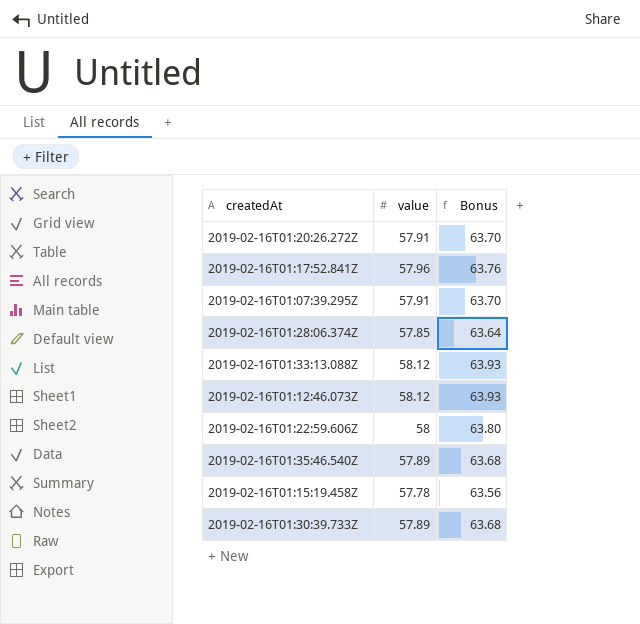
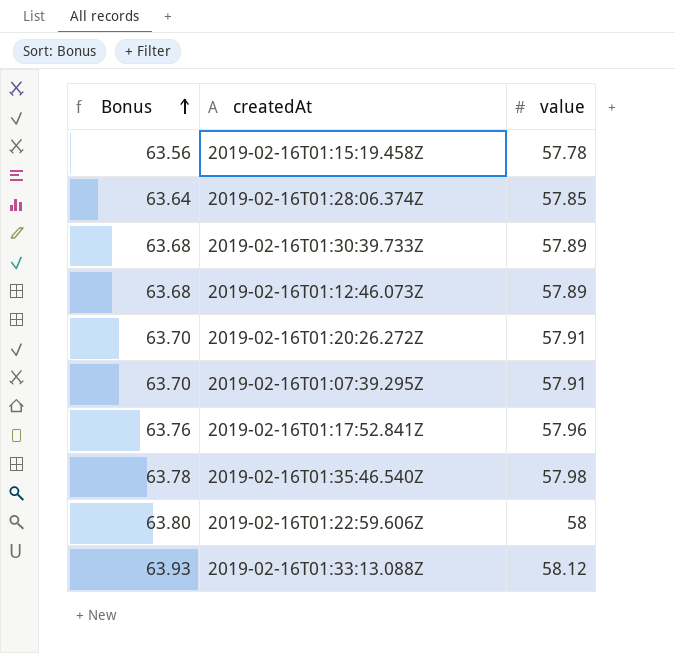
row order: none -> Bonus ascending
column Bonus | position: 3 -> 1
2019-02-16T01:12:46.073Z | Bonus: 63.93 -> 63.68
2019-02-16T01:12:46.073Z | value: 58.12 -> 57.89
2019-02-16T01:35:46.540Z | Bonus: 63.68 -> 63.78
2019-02-16T01:35:46.540Z | value: 57.89 -> 57.98

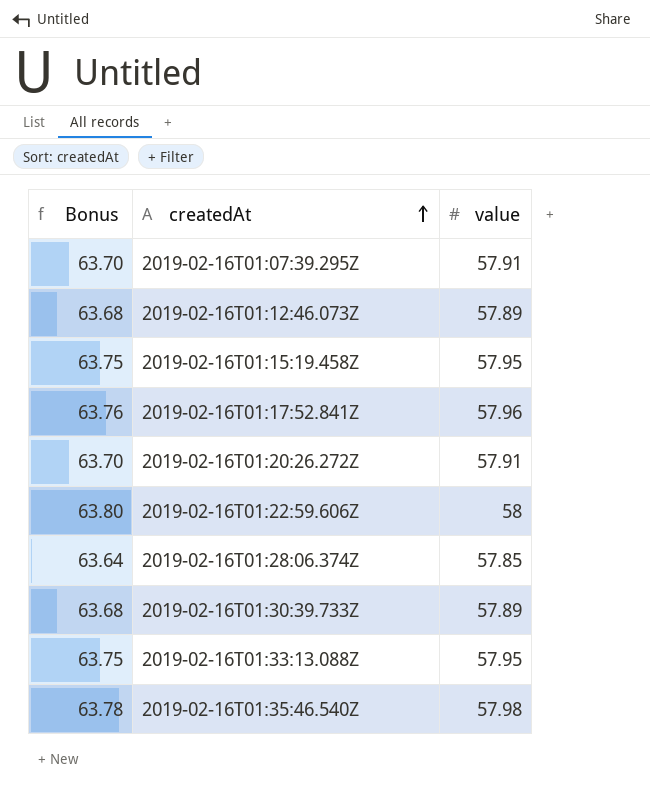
row order: Bonus ascending -> createdAt ascending
2019-02-16T01:15:19.458Z | Bonus: 63.56 -> 63.75
2019-02-16T01:15:19.458Z | value: 57.78 -> 57.95
2019-02-16T01:33:13.088Z | Bonus: 63.93 -> 63.75
2019-02-16T01:33:13.088Z | value: 58.12 -> 57.95

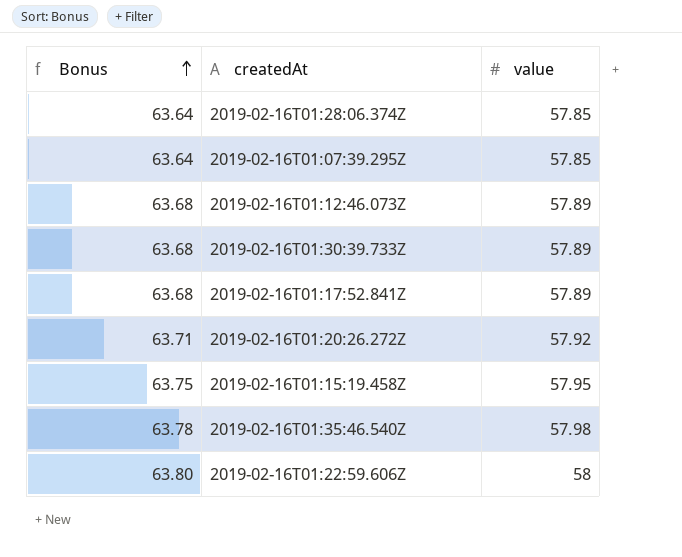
row order: createdAt ascending -> Bonus ascending
row 2019-02-16T01:33:13.088Z: 63.75 | 57.95 -> none
2019-02-16T01:07:39.295Z | Bonus: 63.70 -> 63.64
2019-02-16T01:07:39.295Z | value: 57.91 -> 57.85
2019-02-16T01:17:52.841Z | Bonus: 63.76 -> 63.68
2019-02-16T01:17:52.841Z | value: 57.96 -> 57.89
2019-02-16T01:20:26.272Z | Bonus: 63.70 -> 63.71
2019-02-16T01:20:26.272Z | value: 57.91 -> 57.92

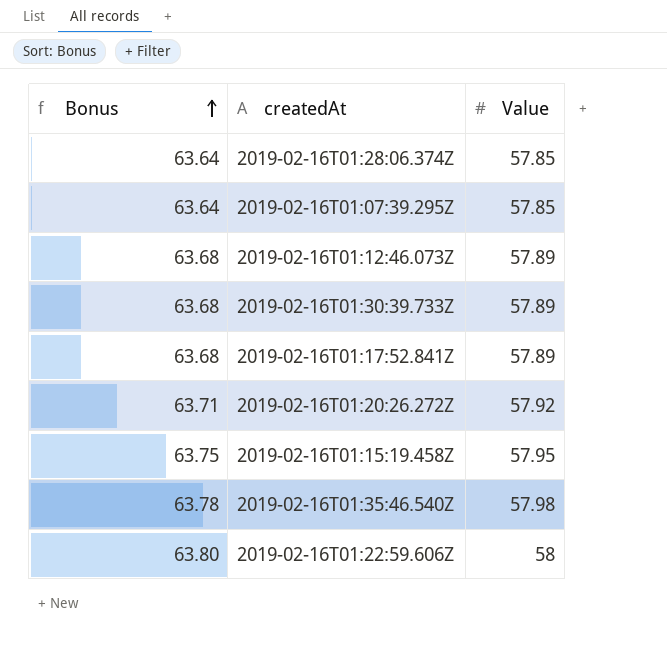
column name: value -> Value

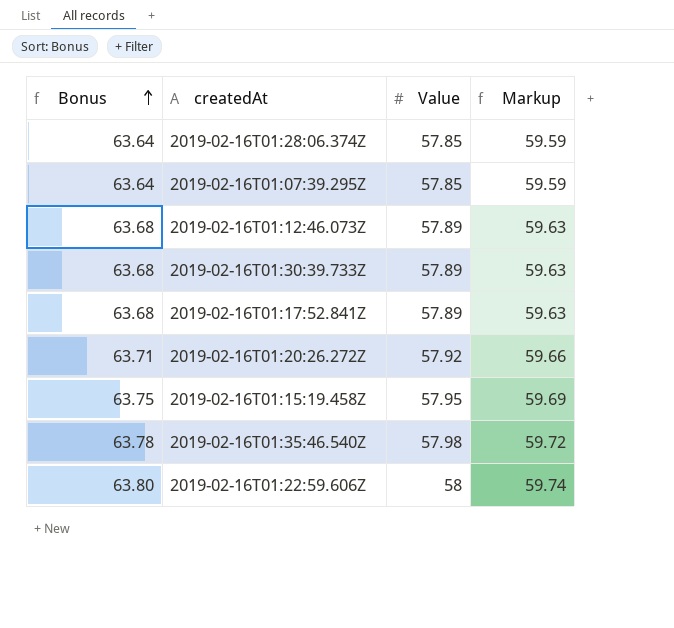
column Markup | formula: none -> [Value] * 1.03

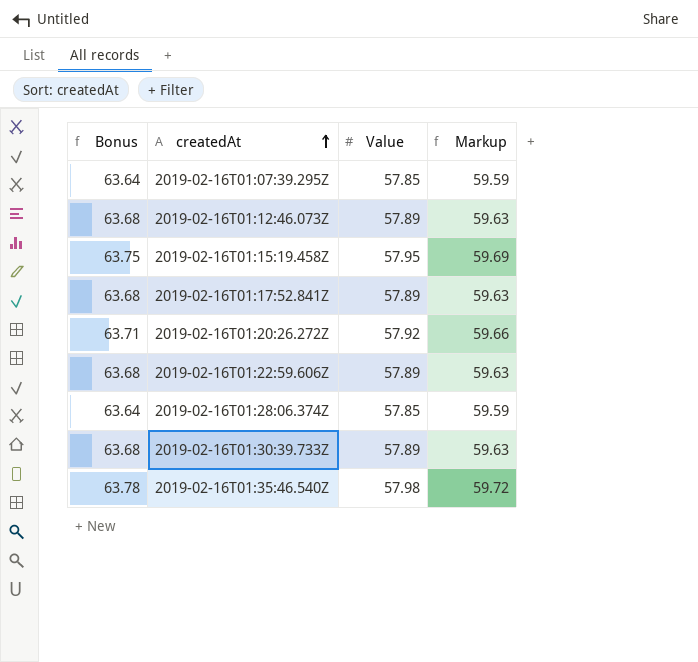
row order: Bonus ascending -> createdAt ascending
2019-02-16T01:22:59.606Z | Bonus: 63.80 -> 63.68
2019-02-16T01:22:59.606Z | Value: 58 -> 57.89
2019-02-16T01:22:59.606Z | Markup: 59.74 -> 59.63

